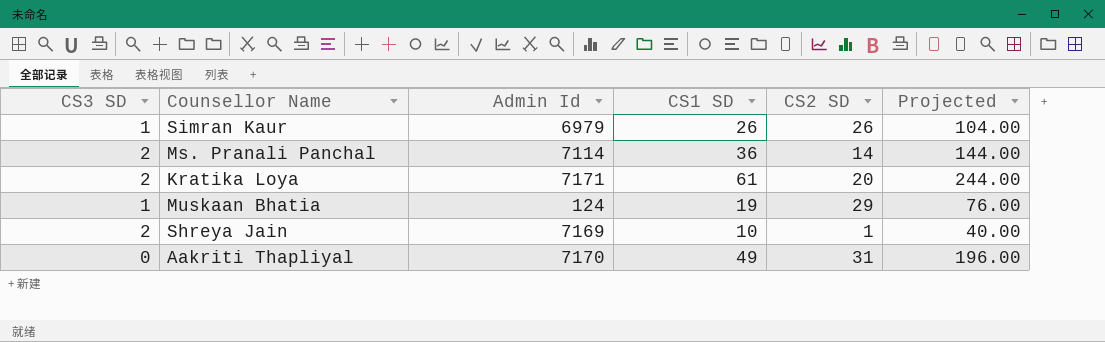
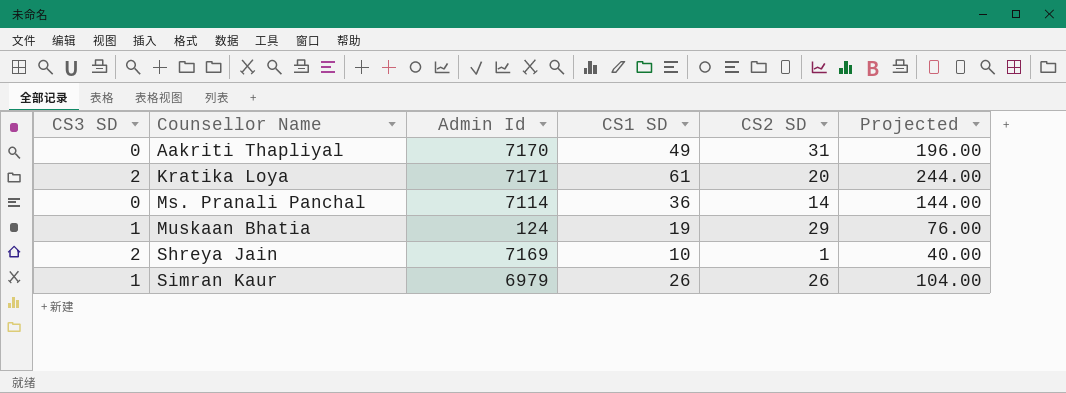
row order: none -> Counsellor Name ascending
Ms. Pranali Panchal | CS3 SD: 2 -> 0

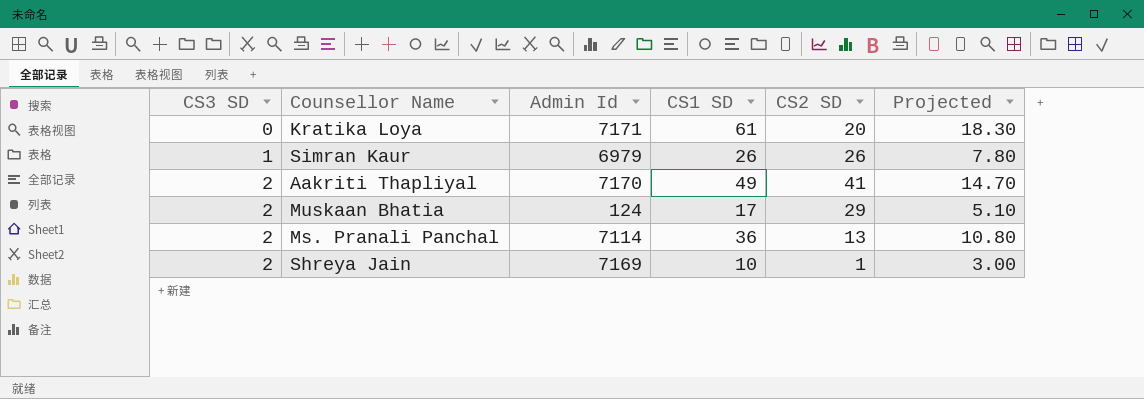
row order: Counsellor Name ascending -> CS3 SD ascending
column Projected | formula: [CS1 SD] * 4 -> [CS1 SD] * 0.3
Kratika Loya | CS3 SD: 2 -> 0
Aakriti Thapliyal | CS3 SD: 0 -> 2
Aakriti Thapliyal | CS2 SD: 31 -> 41
Muskaan Bhatia | CS3 SD: 1 -> 2
Muskaan Bhatia | CS1 SD: 19 -> 17
Ms. Pranali Panchal | CS3 SD: 0 -> 2
Ms. Pranali Panchal | CS2 SD: 14 -> 13

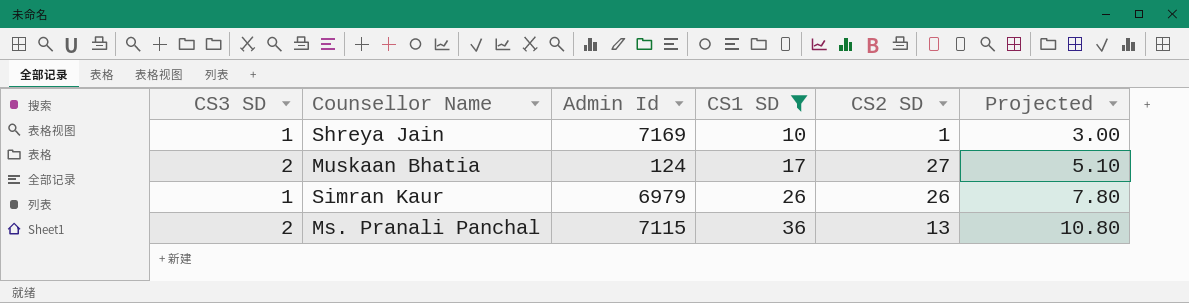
filter: none -> CS1 SD <= 36
row order: CS3 SD ascending -> CS1 SD ascending
Shreya Jain | CS3 SD: 2 -> 1
Muskaan Bhatia | CS2 SD: 29 -> 27
Ms. Pranali Panchal | Admin Id: 7114 -> 7115

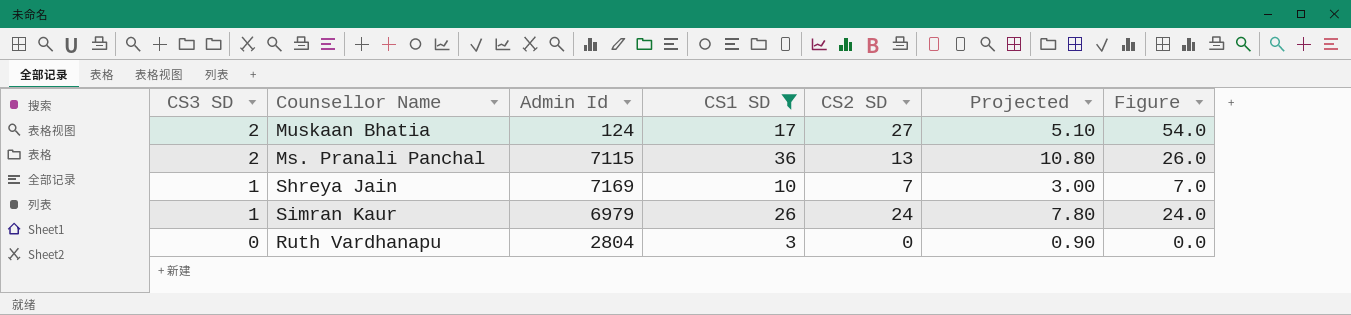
row order: CS1 SD ascending -> CS3 SD descending
column Figure | formula: none -> [CS3 SD] * [CS2 SD]
Shreya Jain | CS2 SD: 1 -> 7
Simran Kaur | CS2 SD: 26 -> 24
row Ruth Vardhanapu: none -> 0 | 2804 | 3 | 0 | 0.90 | 0.0

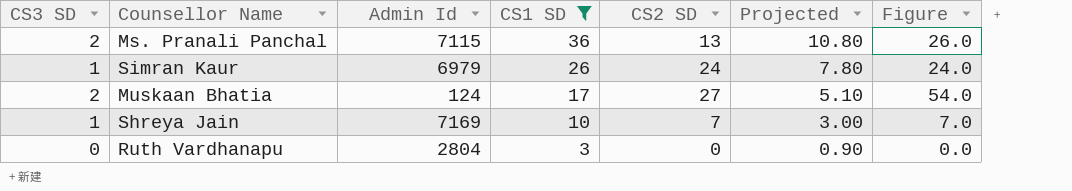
row order: CS3 SD descending -> CS1 SD descending

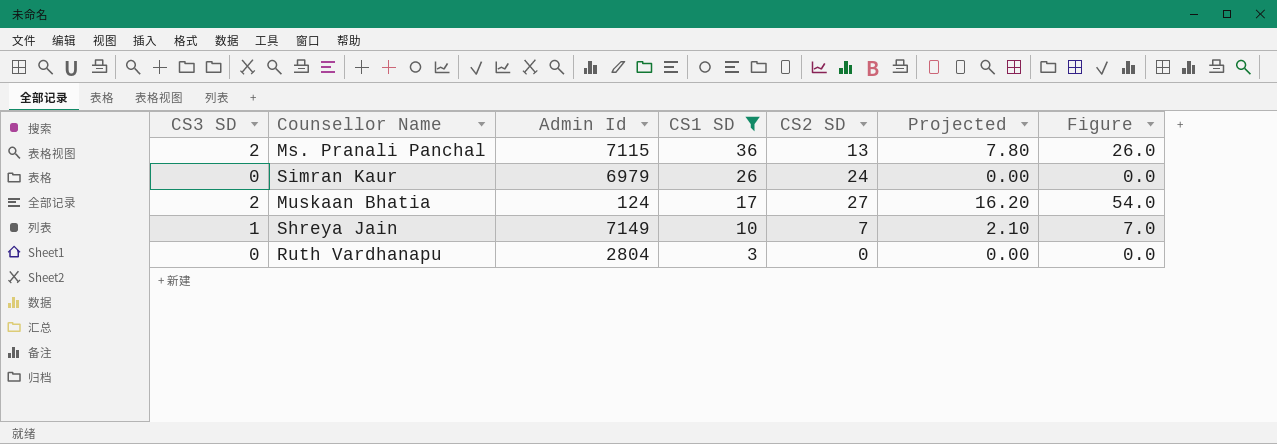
column Projected | formula: [CS1 SD] * 0.3 -> [Figure] * 0.3
Simran Kaur | CS3 SD: 1 -> 0
Simran Kaur | Figure: 24.0 -> 0.0
Shreya Jain | Admin Id: 7169 -> 7149

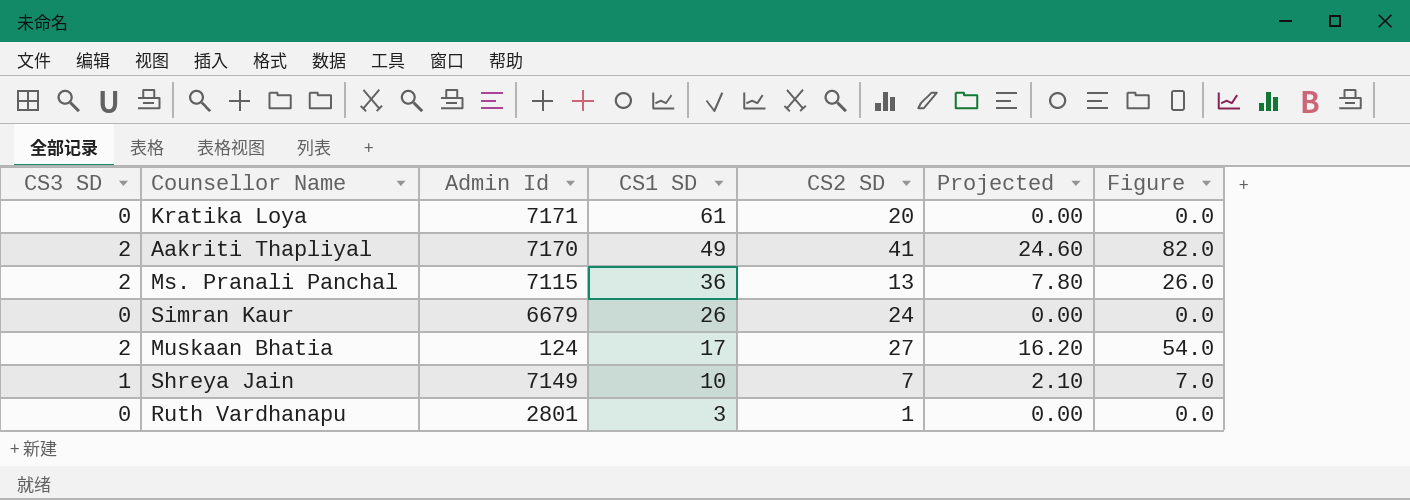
filter: CS1 SD <= 36 -> none
Simran Kaur | Admin Id: 6979 -> 6679
Ruth Vardhanapu | Admin Id: 2804 -> 2801
Ruth Vardhanapu | CS2 SD: 0 -> 1

